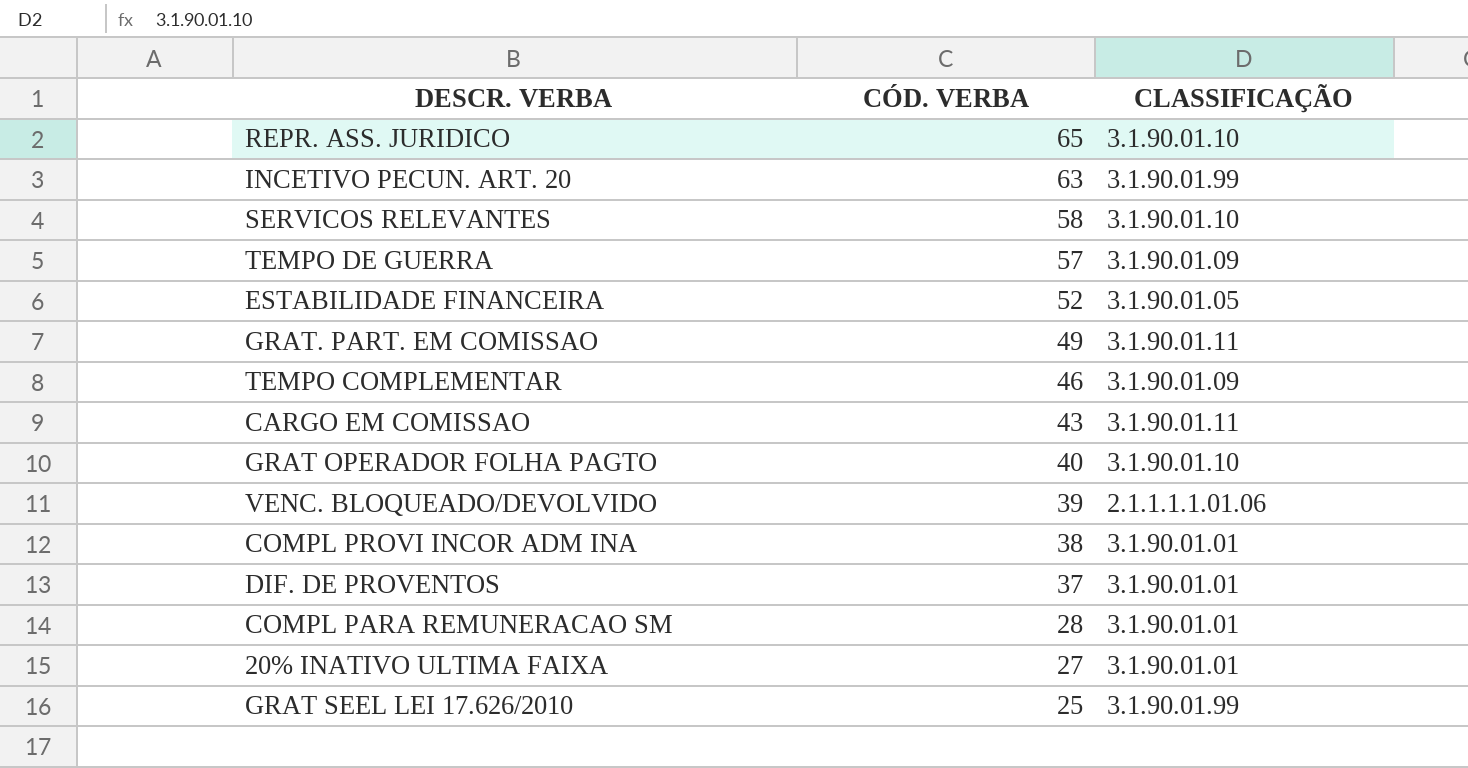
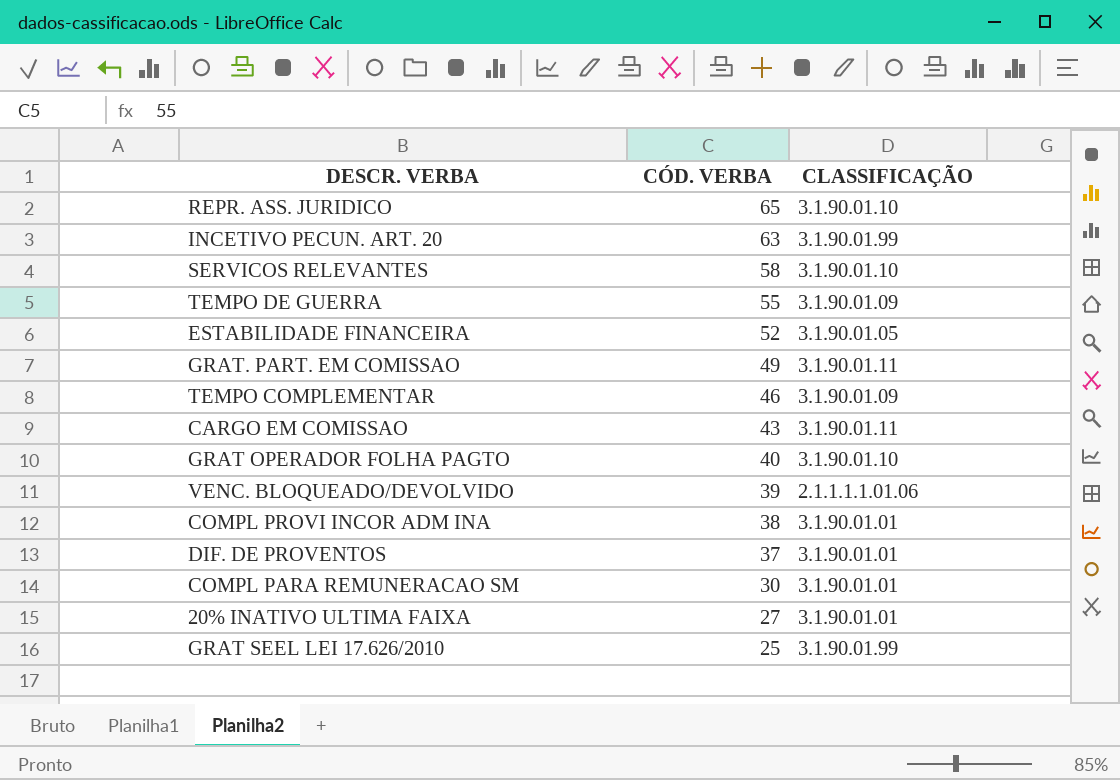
TEMPO DE GUERRA | CÓD. VERBA: 57 -> 55
COMPL PARA REMUNERACAO SM | CÓD. VERBA: 28 -> 30

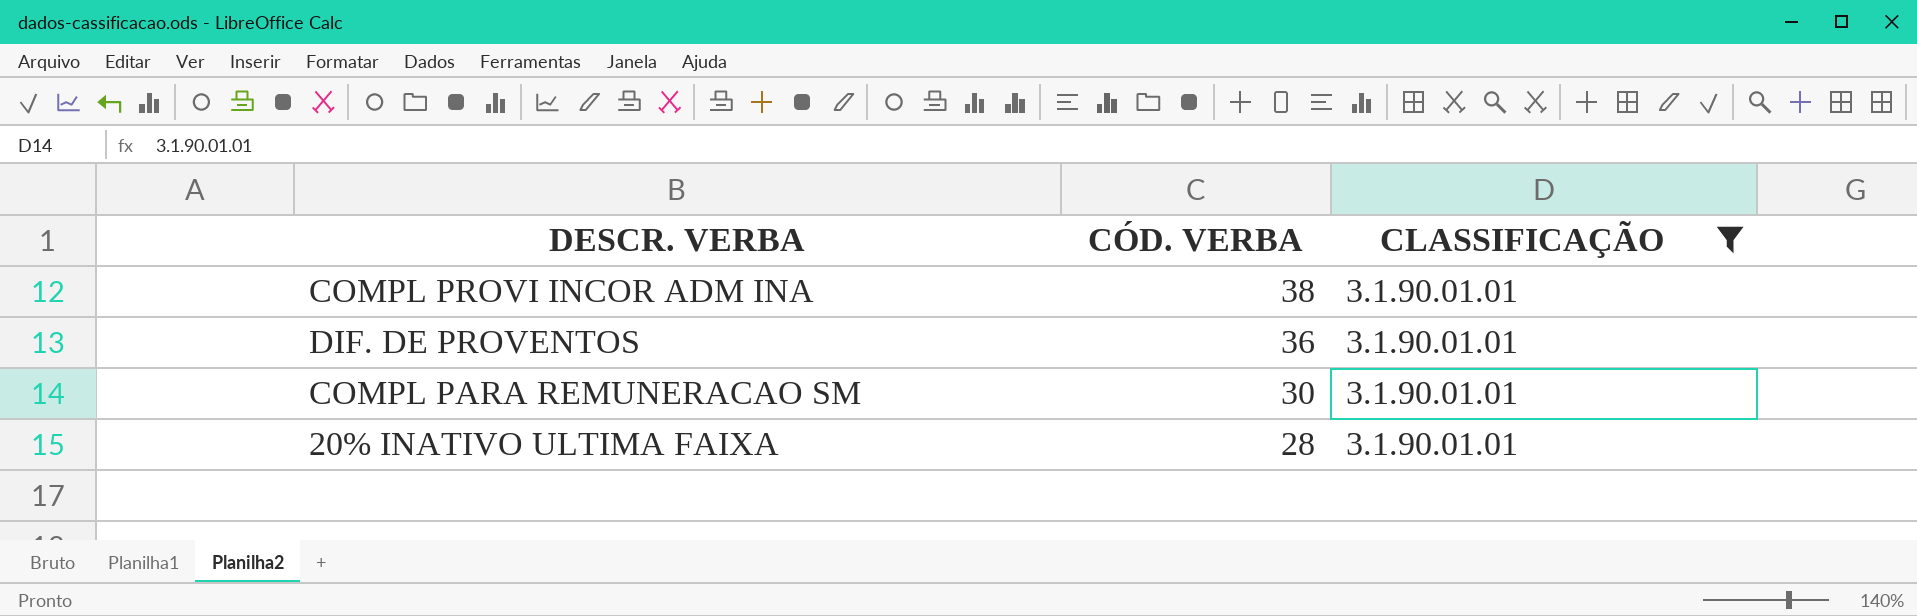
filter: none -> CLASSIFICAÇÃO = 3.1.90.01.01
DIF. DE PROVENTOS | CÓD. VERBA: 37 -> 36
20% INATIVO ULTIMA FAIXA | CÓD. VERBA: 27 -> 28

